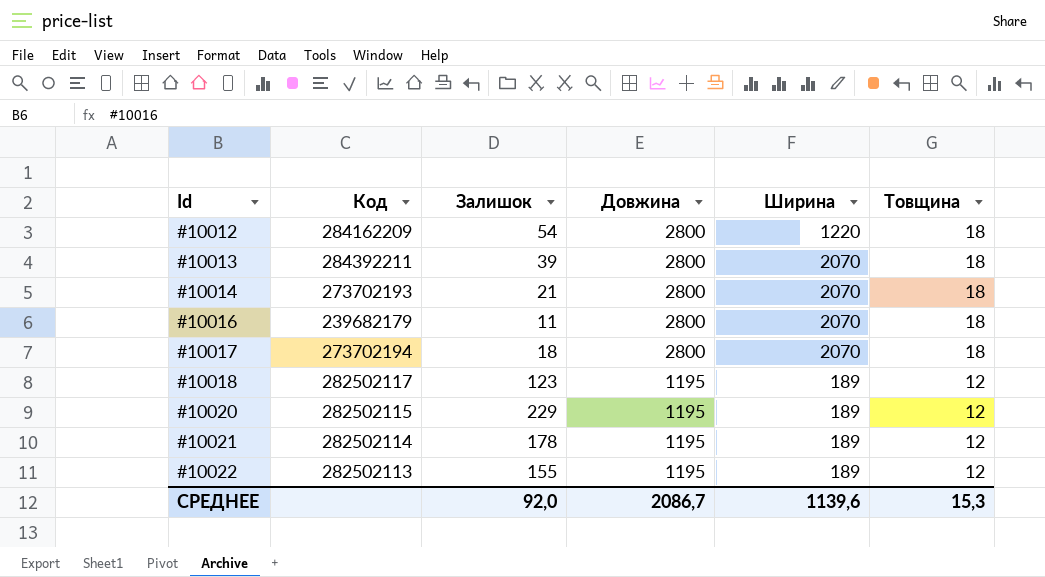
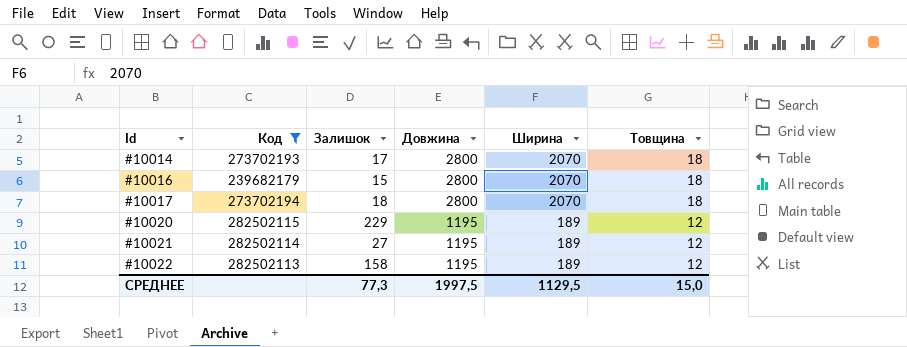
filter: none -> Код <= 282502115
#10014 | Залишок: 21 -> 17
#10016 | Залишок: 11 -> 15
#10021 | Залишок: 178 -> 27
#10022 | Залишок: 155 -> 158
СРЕДНЕЕ | Залишок: 92,0 -> 77,3
СРЕДНЕЕ | Довжина: 2086,7 -> 1997,5
СРЕДНЕЕ | Ширина: 1139,6 -> 1129,5
СРЕДНЕЕ | Товщина: 15,3 -> 15,0

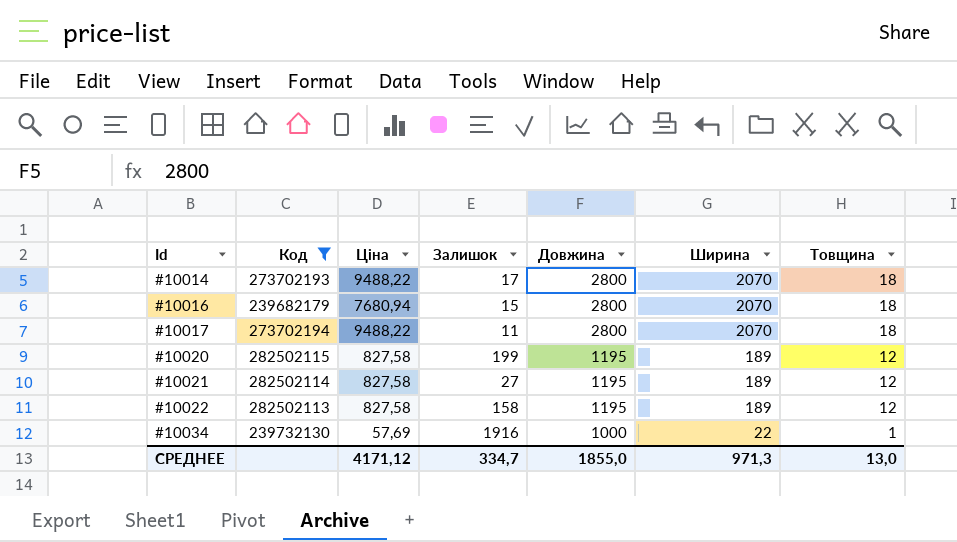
column Ціна | position: none -> 3
#10017 | Залишок: 18 -> 11
#10020 | Залишок: 229 -> 199
row #10034: none -> 239732130 | 57,69 | 1916 | 1000 | 22 | 1
СРЕДНЕЕ | Залишок: 77,3 -> 334,7
СРЕДНЕЕ | Довжина: 1997,5 -> 1855,0
СРЕДНЕЕ | Ширина: 1129,5 -> 971,3
СРЕДНЕЕ | Товщина: 15,0 -> 13,0

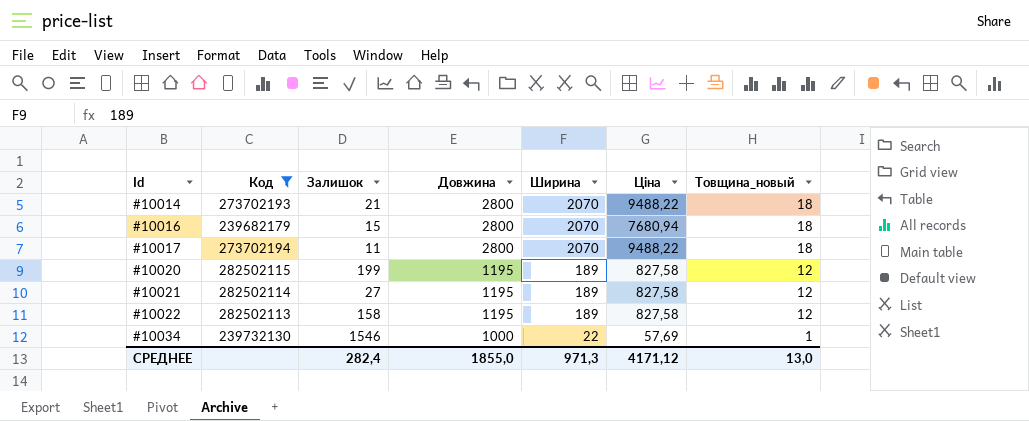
column Ціна | position: 3 -> 6
column name: Товщина -> Товщина_новый
#10014 | Залишок: 17 -> 21
#10034 | Залишок: 1916 -> 1546
СРЕДНЕЕ | Залишок: 334,7 -> 282,4

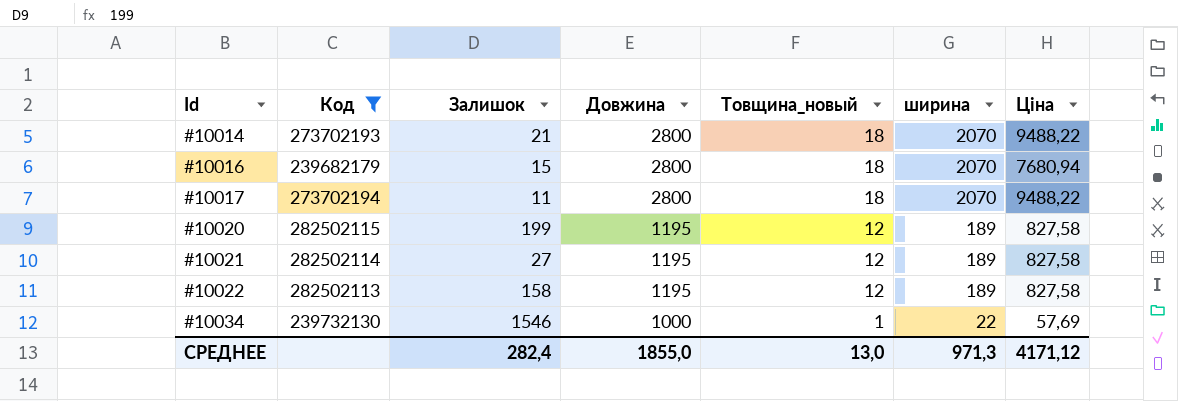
column Товщина_новый | position: 7 -> 5
column name: Ширина -> ширина

